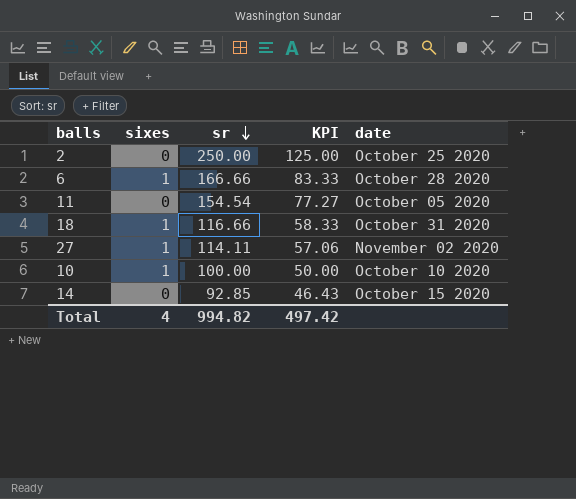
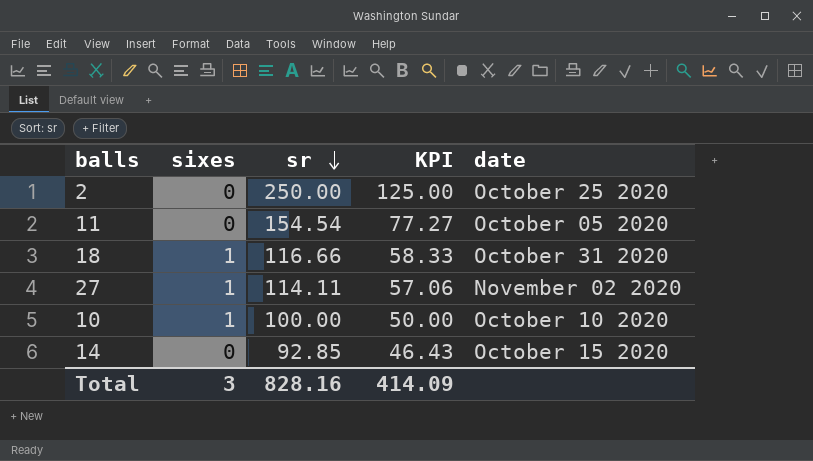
row 6: 1 | 166.66 | 83.33 | October 28 2020 -> none
Total | sixes: 4 -> 3
Total | sr: 994.82 -> 828.16
Total | KPI: 497.42 -> 414.09

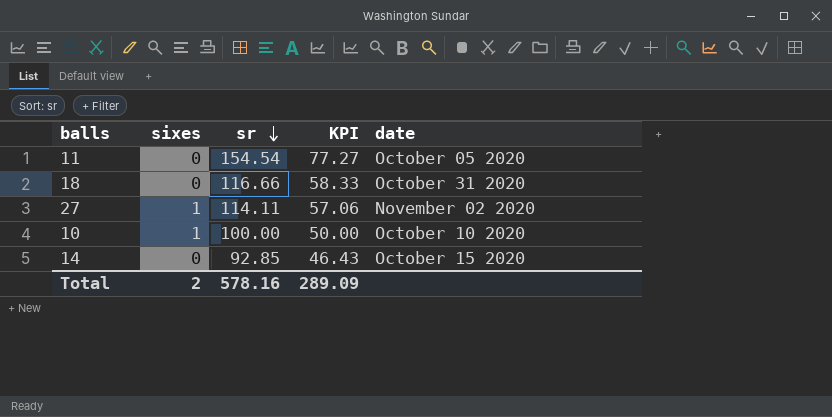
row 2: 0 | 250.00 | 125.00 | October 25 2020 -> none
18 | sixes: 1 -> 0
Total | sixes: 3 -> 2
Total | sr: 828.16 -> 578.16
Total | KPI: 414.09 -> 289.09

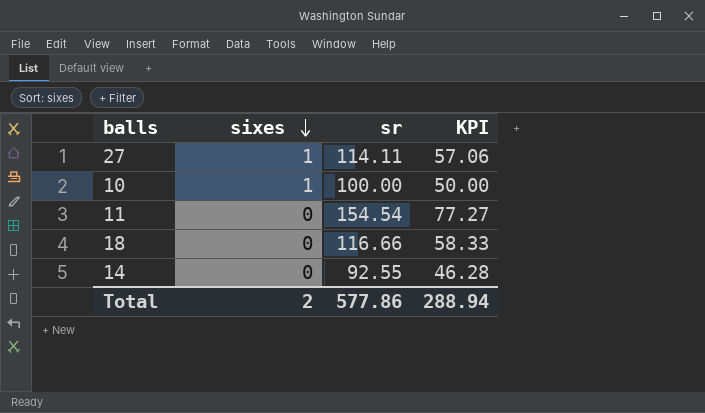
row order: sr descending -> sixes descending
column date | position: 5 -> none
14 | sr: 92.85 -> 92.55
14 | KPI: 46.43 -> 46.28
Total | sr: 578.16 -> 577.86
Total | KPI: 289.09 -> 288.94

